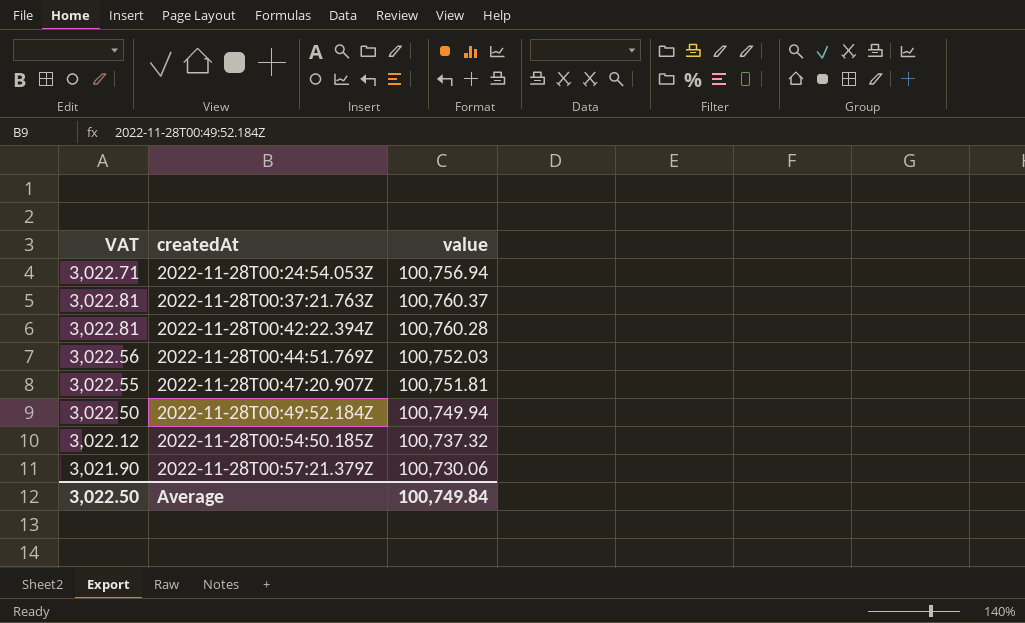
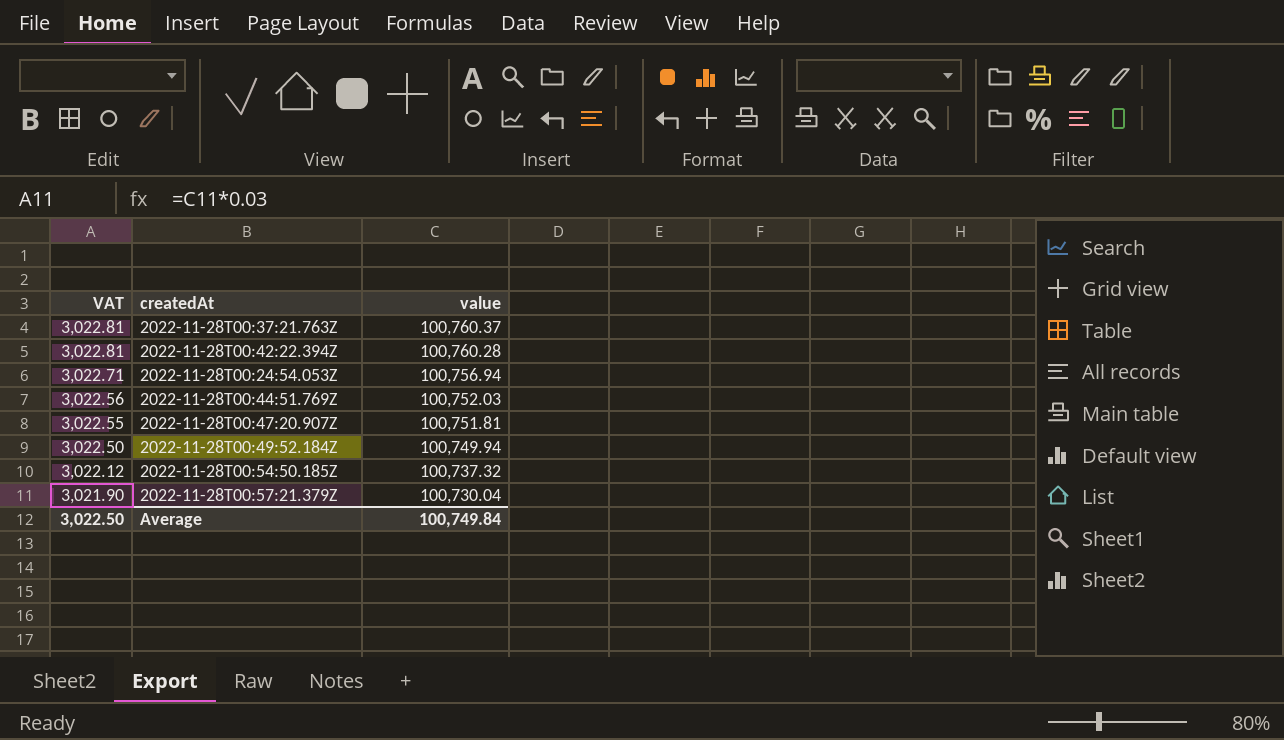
row order: createdAt ascending -> VAT descending
2022-11-28T00:57:21.379Z | value: 100,730.06 -> 100,730.04

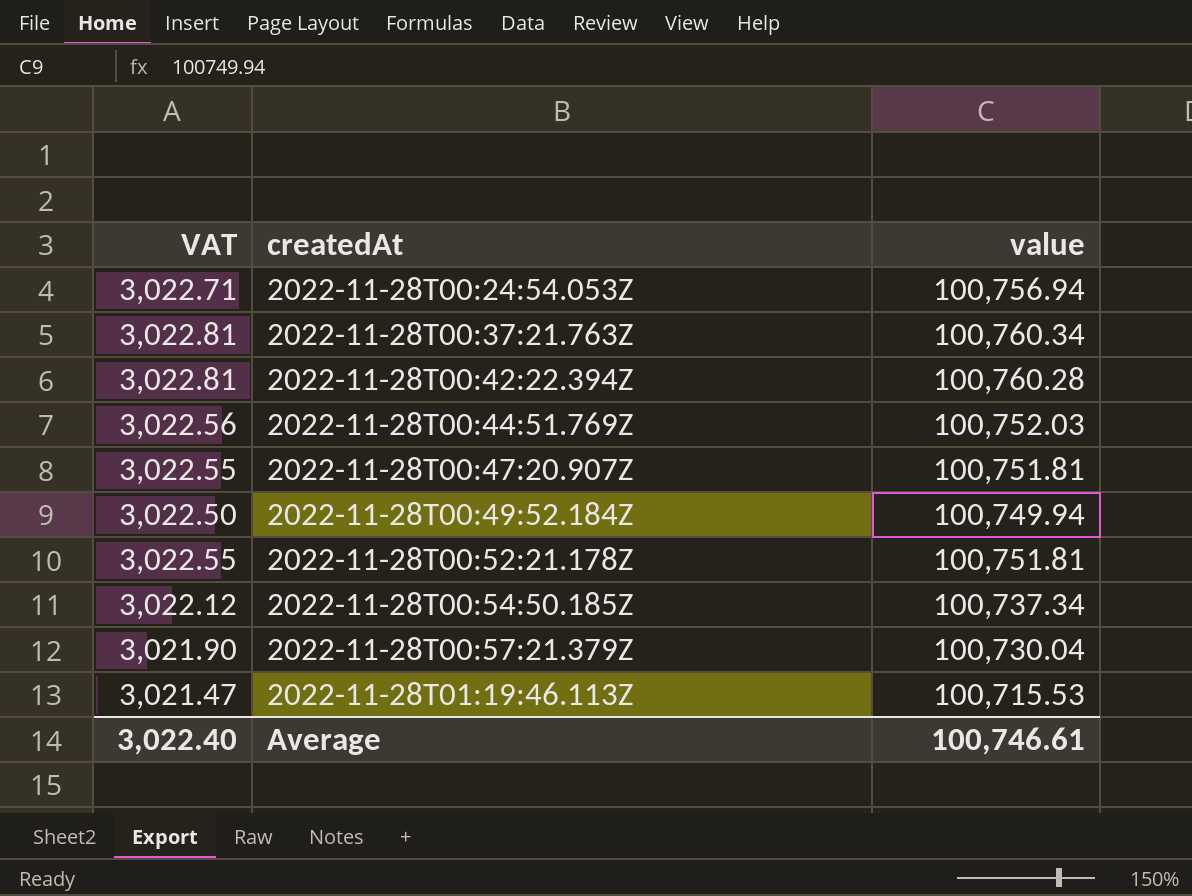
row order: VAT descending -> createdAt ascending
2022-11-28T00:37:21.763Z | value: 100,760.37 -> 100,760.34
row 2022-11-28T00:52:21.178Z: none -> 3,022.55 | 100,751.81
2022-11-28T00:54:50.185Z | value: 100,737.32 -> 100,737.34
row 2022-11-28T01:19:46.113Z: none -> 3,021.47 | 100,715.53
Average | VAT: 3,022.50 -> 3,022.40
Average | value: 100,749.84 -> 100,746.61

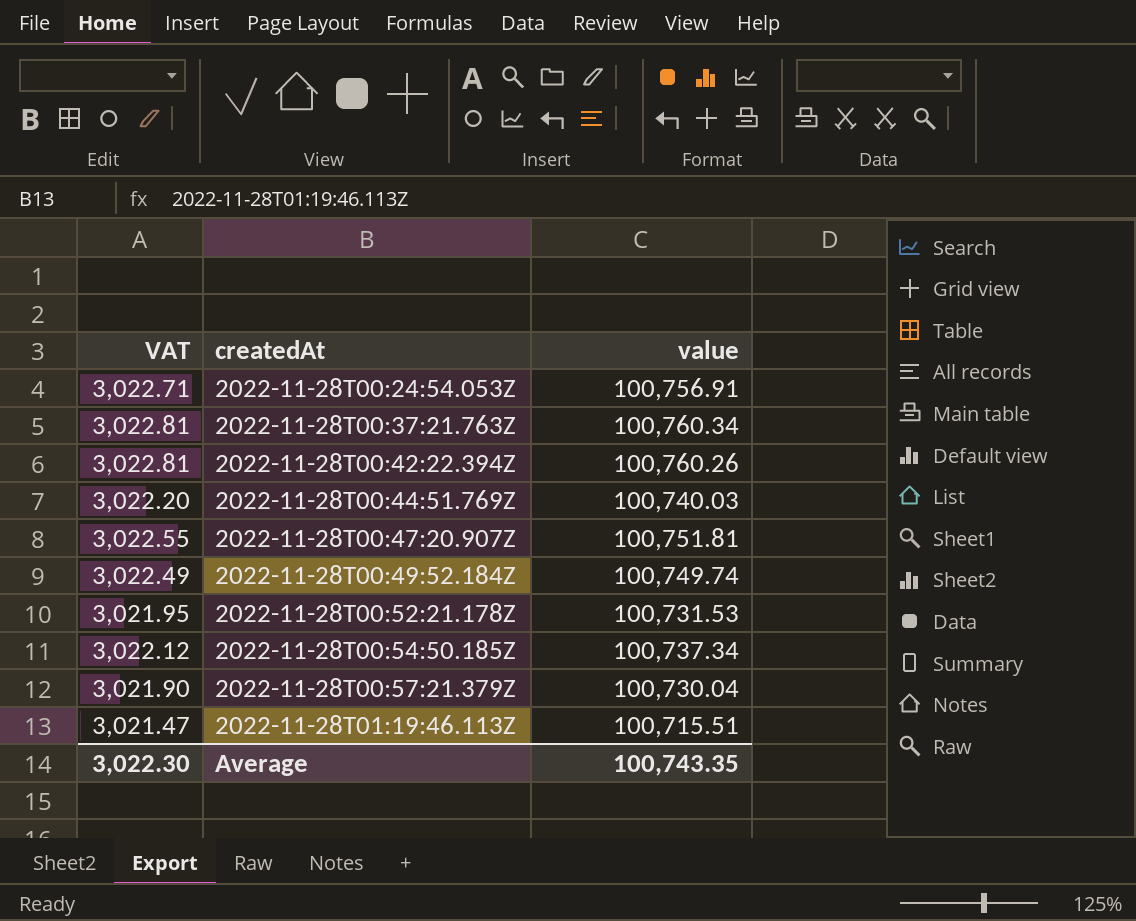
2022-11-28T00:24:54.053Z | value: 100,756.94 -> 100,756.91
2022-11-28T00:42:22.394Z | value: 100,760.28 -> 100,760.26
2022-11-28T00:44:51.769Z | VAT: 3,022.56 -> 3,022.20
2022-11-28T00:44:51.769Z | value: 100,752.03 -> 100,740.03
2022-11-28T00:49:52.184Z | VAT: 3,022.50 -> 3,022.49
2022-11-28T00:49:52.184Z | value: 100,749.94 -> 100,749.74
2022-11-28T00:52:21.178Z | VAT: 3,022.55 -> 3,021.95
2022-11-28T00:52:21.178Z | value: 100,751.81 -> 100,731.53
2022-11-28T01:19:46.113Z | value: 100,715.53 -> 100,715.51
Average | VAT: 3,022.40 -> 3,022.30
Average | value: 100,746.61 -> 100,743.35

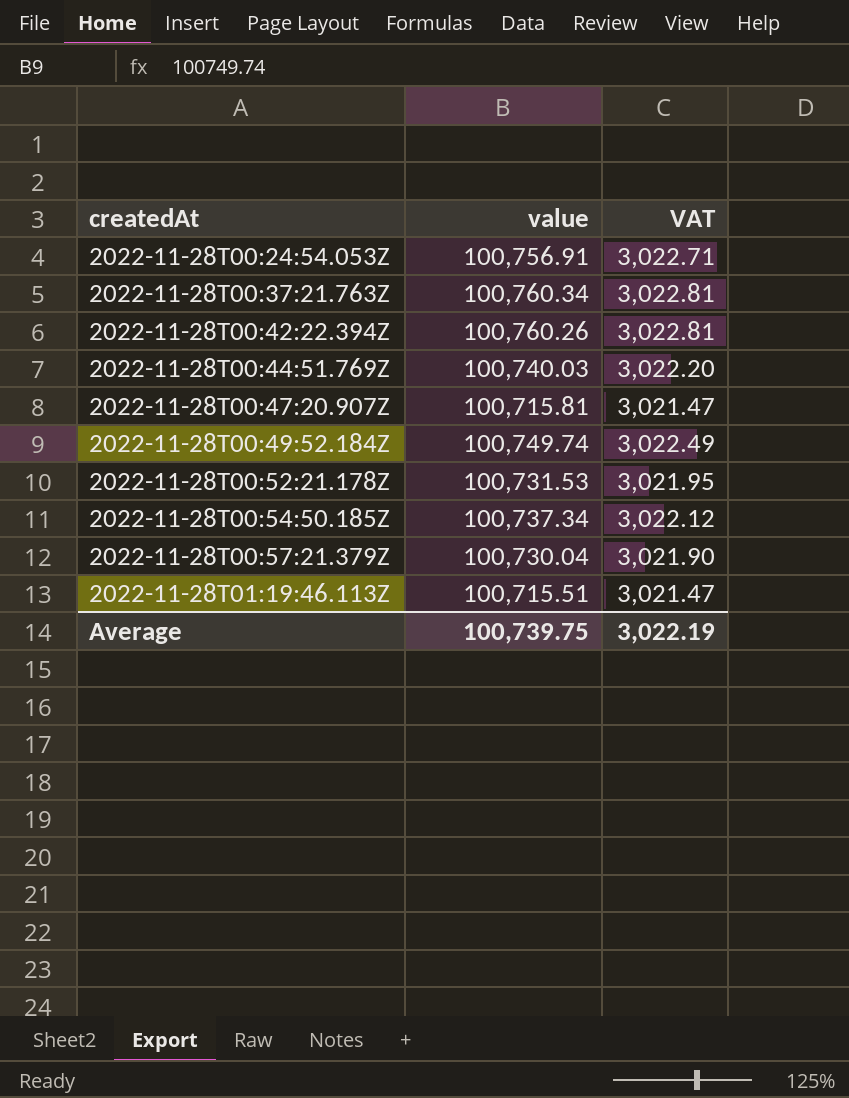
column VAT | position: 1 -> 3
2022-11-28T00:47:20.907Z | value: 100,751.81 -> 100,715.81
2022-11-28T00:47:20.907Z | VAT: 3,022.55 -> 3,021.47
Average | value: 100,743.35 -> 100,739.75
Average | VAT: 3,022.30 -> 3,022.19

